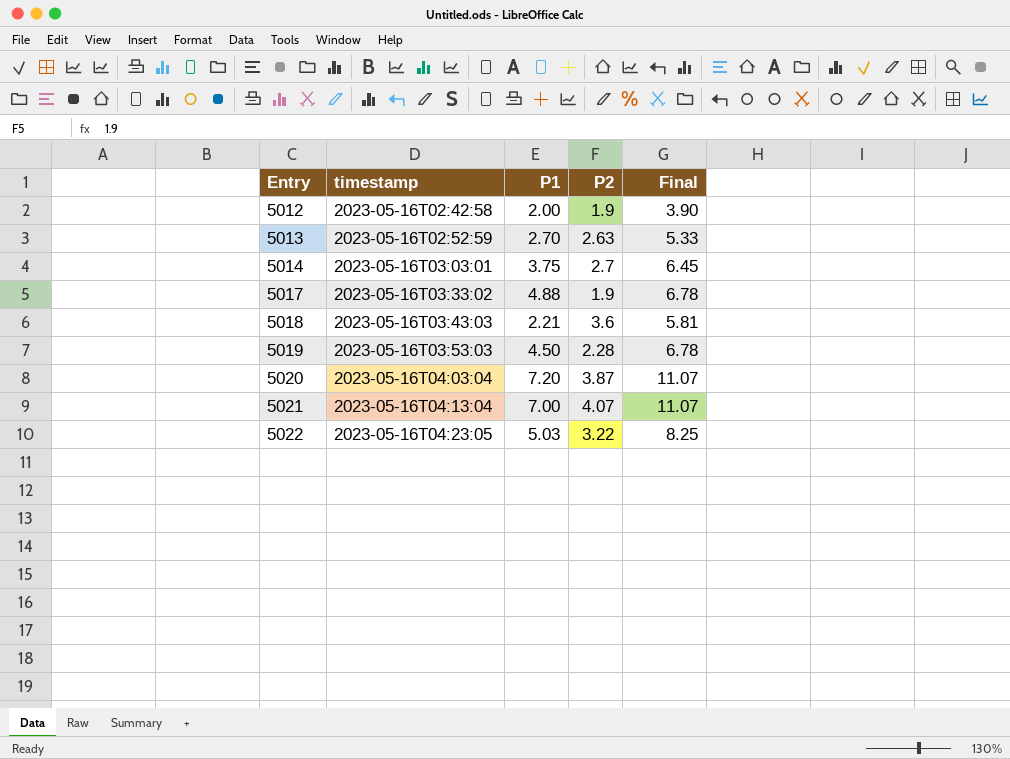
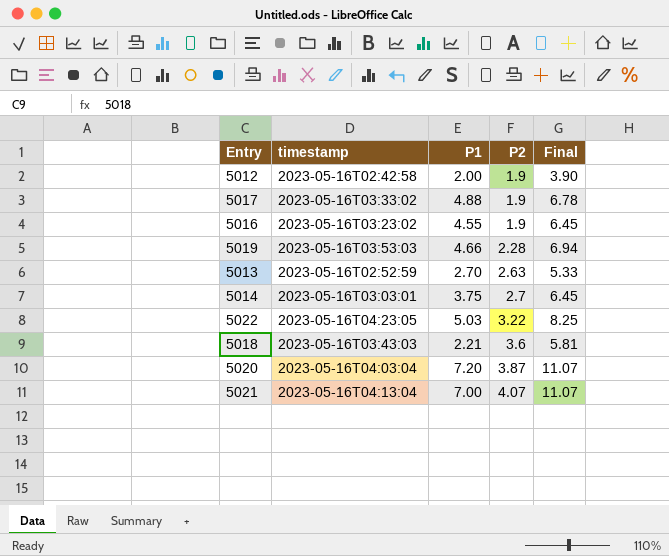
row order: Entry ascending -> P2 ascending
row 5016: none -> 2023-05-16T03:23:02 | 4.55 | 1.9 | 6.45
5019 | P1: 4.50 -> 4.66
5019 | Final: 6.78 -> 6.94

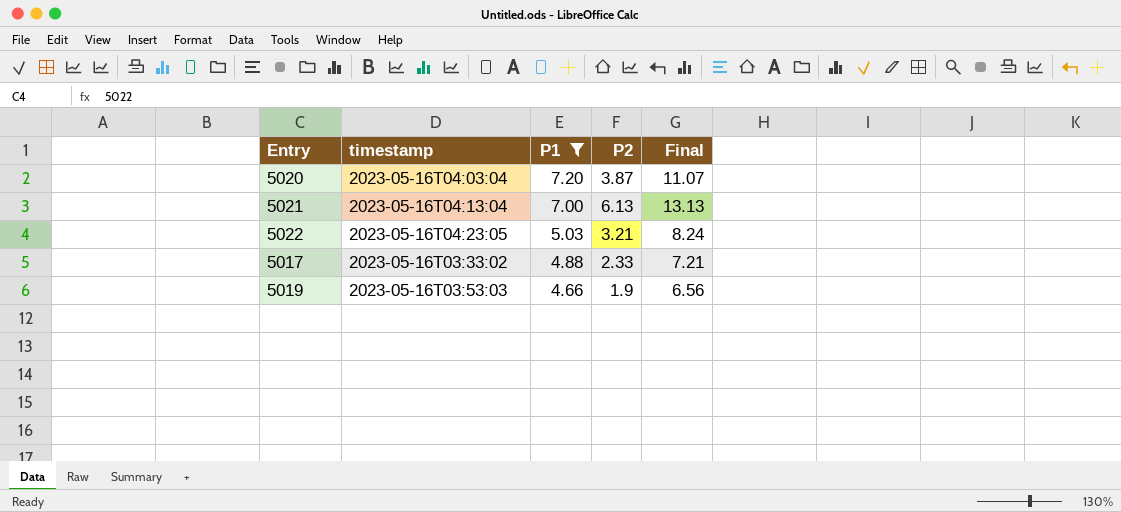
filter: none -> P1 >= 4.66
row order: P2 ascending -> P1 descending
5021 | P2: 4.07 -> 6.13
5021 | Final: 11.07 -> 13.13
5022 | P2: 3.22 -> 3.21
5022 | Final: 8.25 -> 8.24
5017 | P2: 1.9 -> 2.33
5017 | Final: 6.78 -> 7.21
5019 | P2: 2.28 -> 1.9
5019 | Final: 6.94 -> 6.56

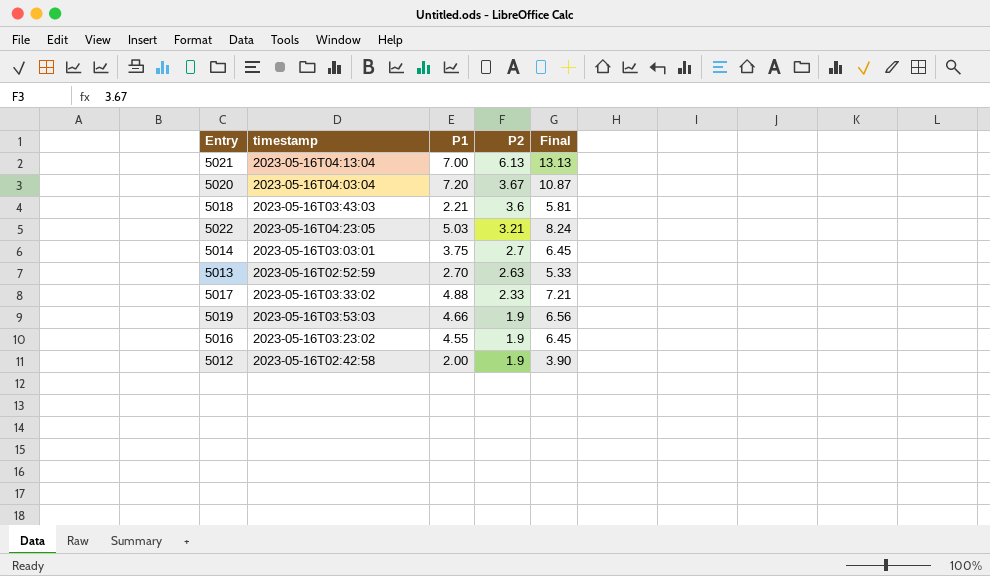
filter: P1 >= 4.66 -> none
row order: P1 descending -> P2 descending
5020 | P2: 3.87 -> 3.67
5020 | Final: 11.07 -> 10.87

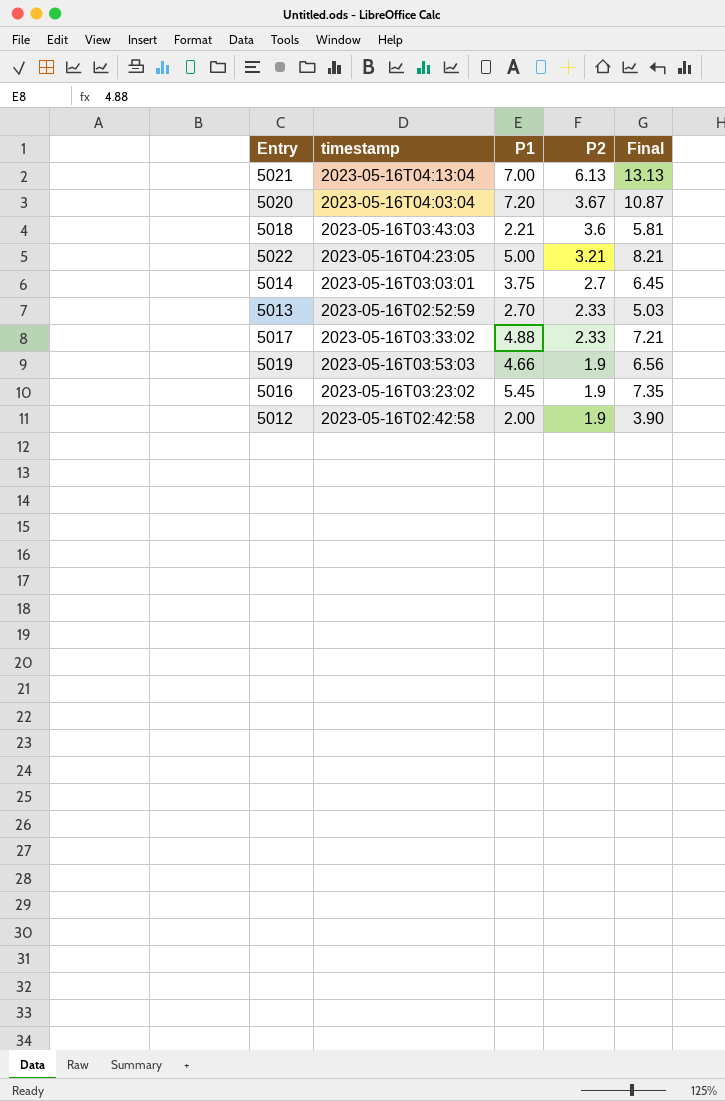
5022 | P1: 5.03 -> 5.00
5022 | Final: 8.24 -> 8.21
5013 | P2: 2.63 -> 2.33
5013 | Final: 5.33 -> 5.03
5016 | P1: 4.55 -> 5.45
5016 | Final: 6.45 -> 7.35

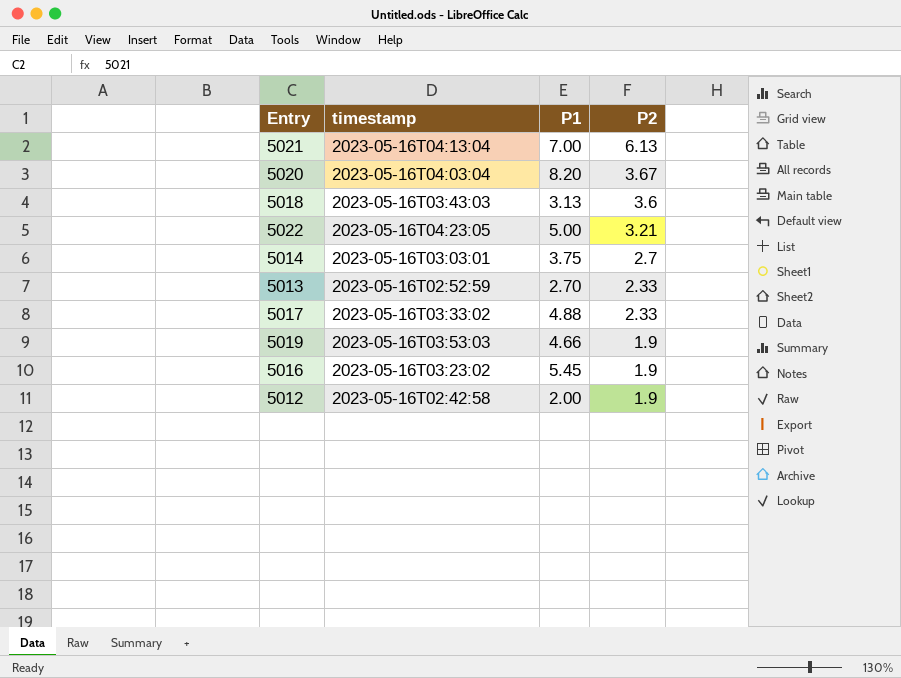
column Final | formula: [P1] + [P2] -> none
5020 | P1: 7.20 -> 8.20
5018 | P1: 2.21 -> 3.13

